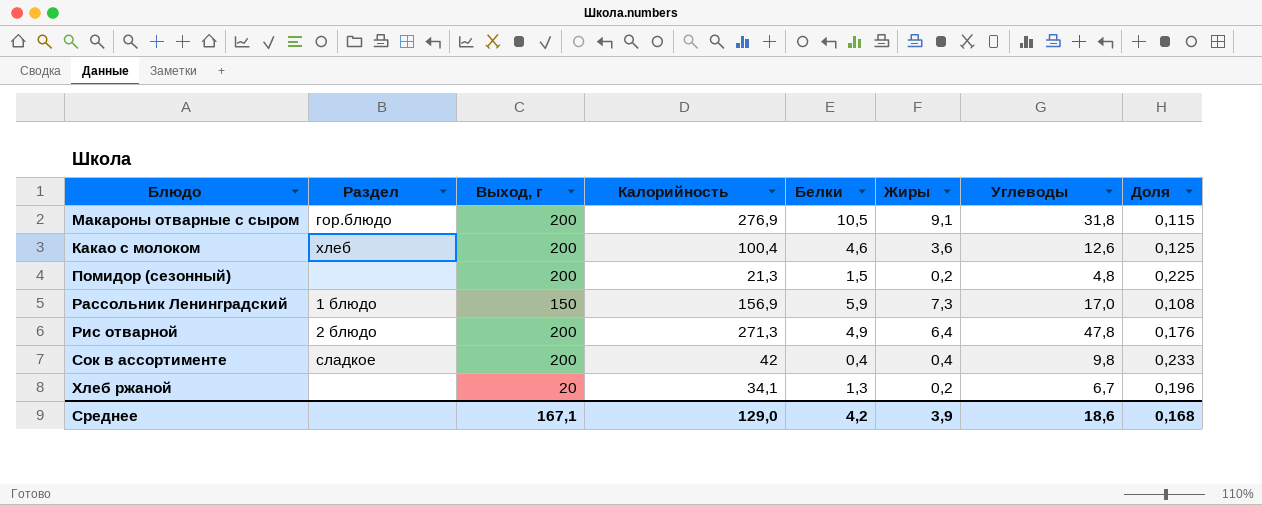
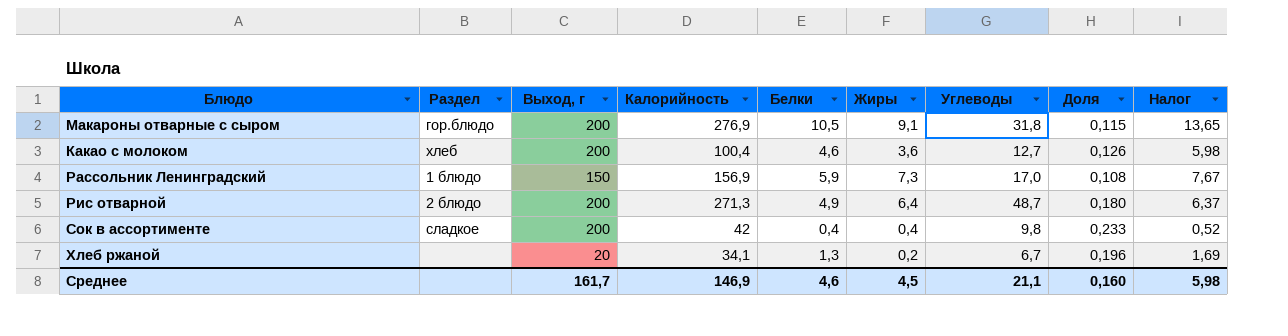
column Налог | formula: none -> [Белки] * 1,3
row Помидор (сезонный): none | 200 | 21,3 | 1,5 | 0,2 | 4,8 | 0,225 -> none
Какао с молоком | Углеводы: 12,6 -> 12,7
Какао с молоком | Доля: 0,125 -> 0,126
Рис отварной | Углеводы: 47,8 -> 48,7
Рис отварной | Доля: 0,176 -> 0,180
Среднее | Выход, г: 167,1 -> 161,7
Среднее | Калорийность: 129,0 -> 146,9
Среднее | Белки: 4,2 -> 4,6
Среднее | Жиры: 3,9 -> 4,5
Среднее | Углеводы: 18,6 -> 21,1
Среднее | Доля: 0,168 -> 0,160

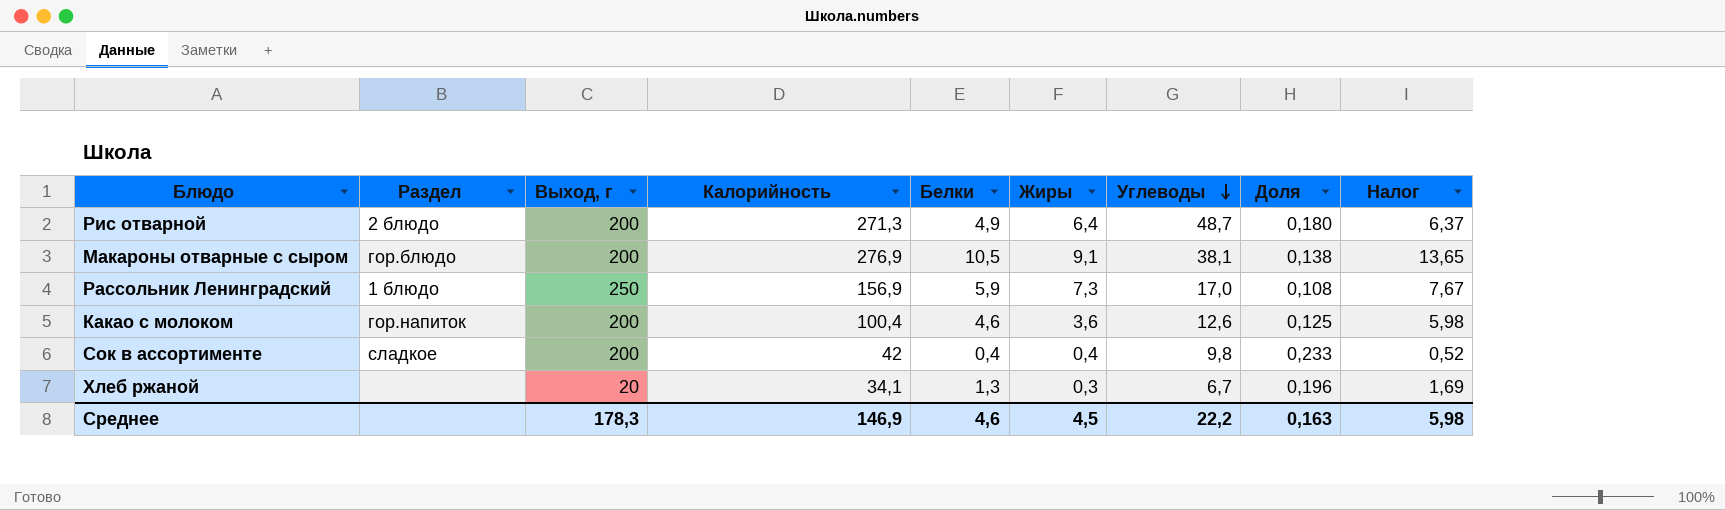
row order: none -> Углеводы descending
Макароны отварные с сыром | Углеводы: 31,8 -> 38,1
Макароны отварные с сыром | Доля: 0,115 -> 0,138
Рассольник Ленинградский | Выход, г: 150 -> 250
Какао с молоком | Раздел: хлеб -> гор.напиток
Какао с молоком | Углеводы: 12,7 -> 12,6
Какао с молоком | Доля: 0,126 -> 0,125
Хлеб ржаной | Жиры: 0,2 -> 0,3
Среднее | Выход, г: 161,7 -> 178,3
Среднее | Углеводы: 21,1 -> 22,2
Среднее | Доля: 0,160 -> 0,163

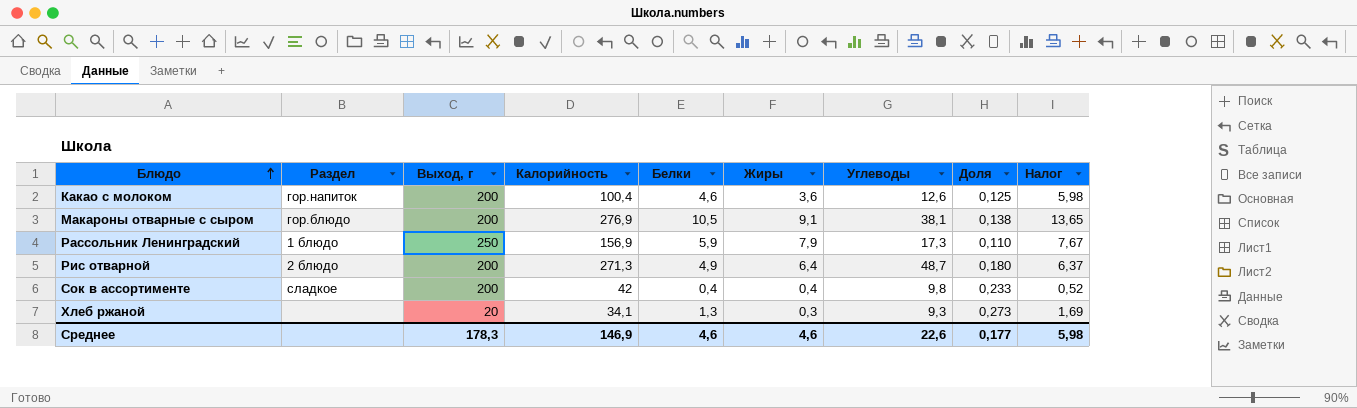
row order: Углеводы descending -> Блюдо ascending
Рассольник Ленинградский | Жиры: 7,3 -> 7,9
Рассольник Ленинградский | Углеводы: 17,0 -> 17,3
Рассольник Ленинградский | Доля: 0,108 -> 0,110
Хлеб ржаной | Углеводы: 6,7 -> 9,3
Хлеб ржаной | Доля: 0,196 -> 0,273
Среднее | Жиры: 4,5 -> 4,6
Среднее | Углеводы: 22,2 -> 22,6
Среднее | Доля: 0,163 -> 0,177

